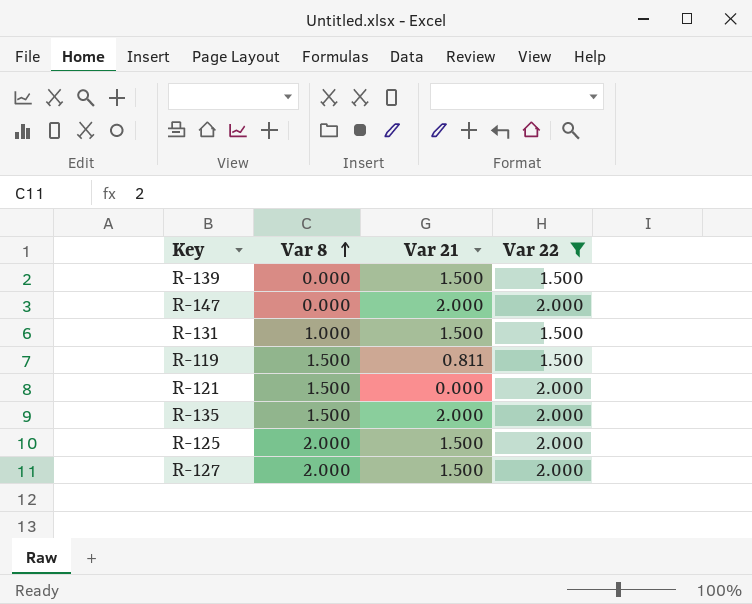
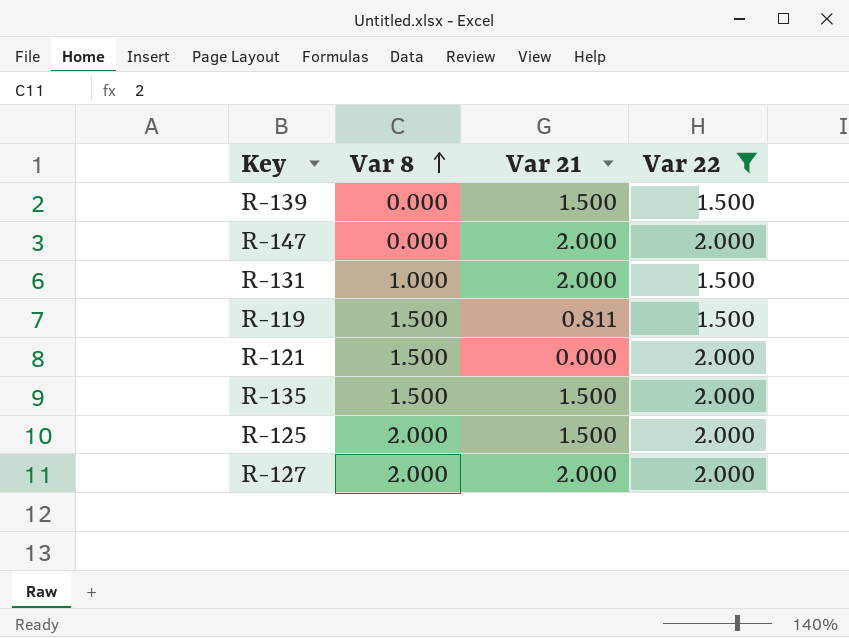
R-131 | Var 21: 1.500 -> 2.000
R-135 | Var 21: 2.000 -> 1.500
R-127 | Var 21: 1.500 -> 2.000

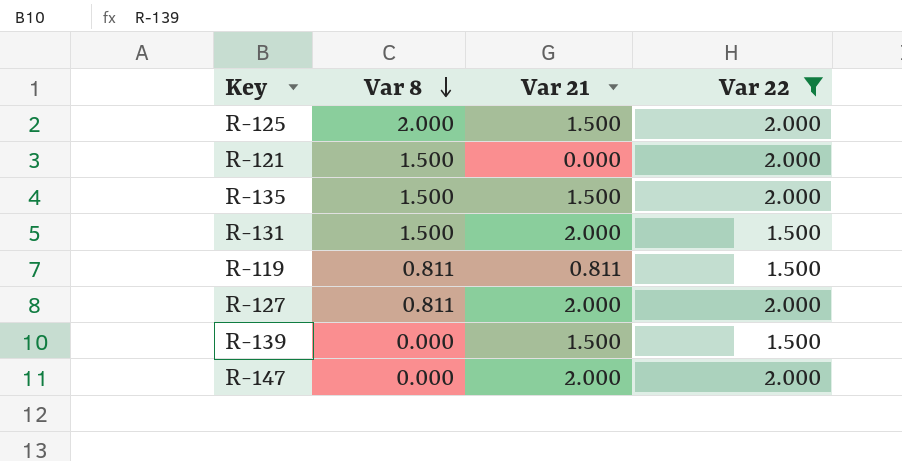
row order: Var 8 ascending -> Var 8 descending
R-131 | Var 8: 1.000 -> 1.500
R-119 | Var 8: 1.500 -> 0.811
R-127 | Var 8: 2.000 -> 0.811

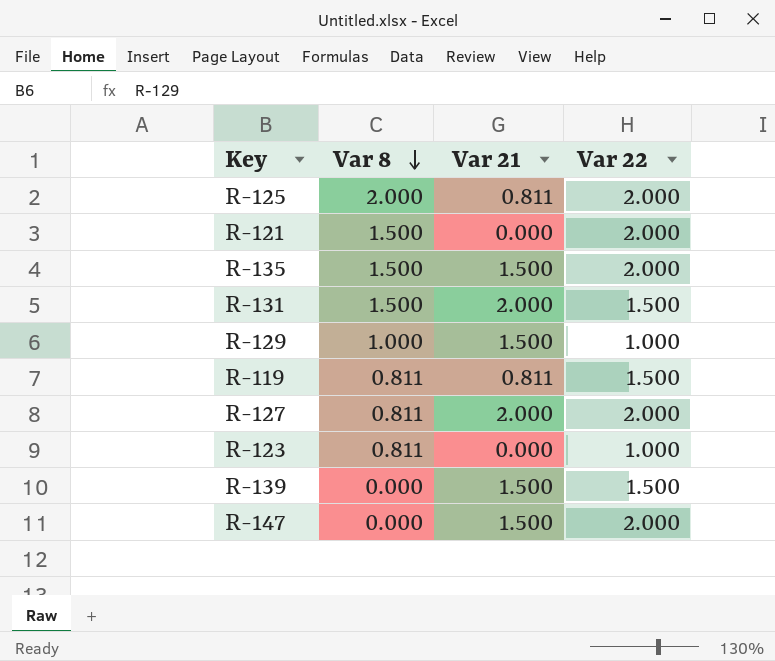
filter: Var 22 != 1.000 -> none
R-125 | Var 21: 1.500 -> 0.811
R-147 | Var 21: 2.000 -> 1.500

